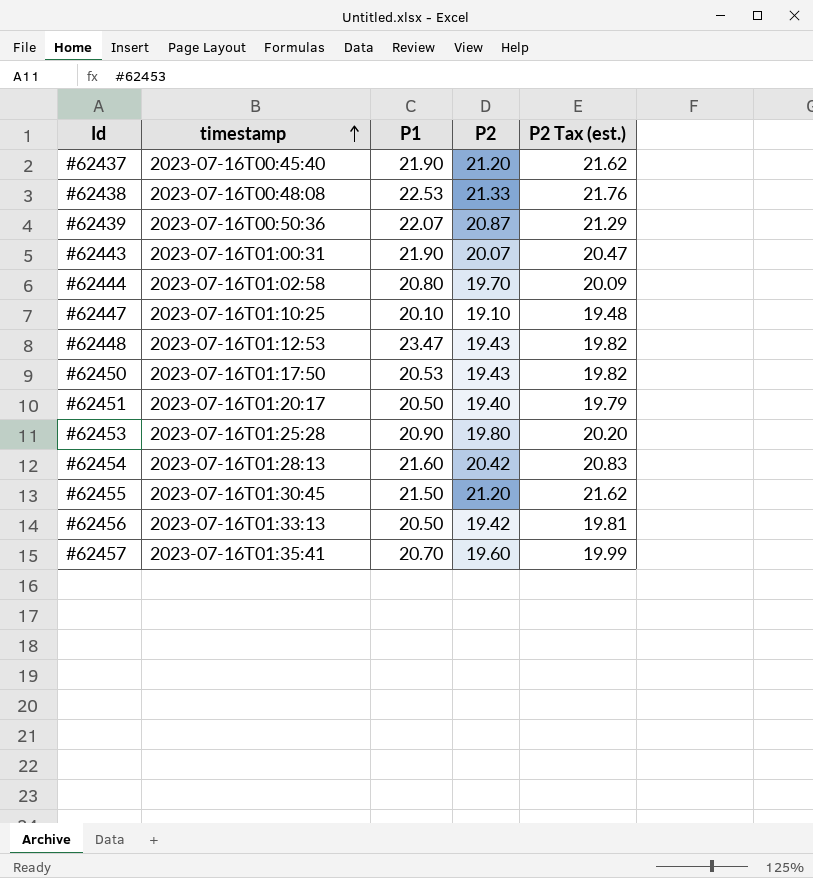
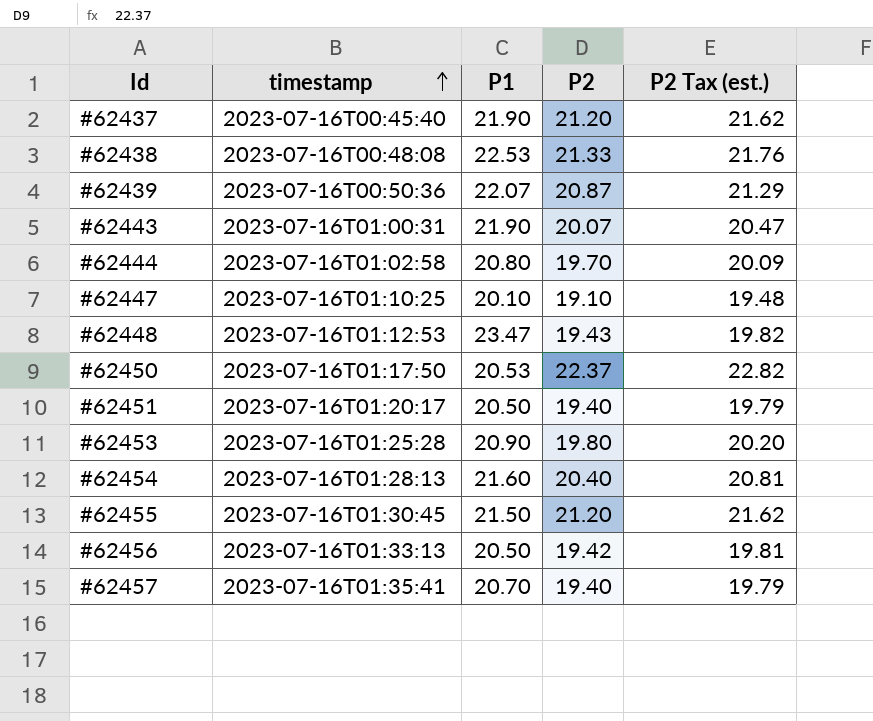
#62450 | P2: 19.43 -> 22.37
#62450 | P2 Tax (est.): 19.82 -> 22.82
#62454 | P2: 20.42 -> 20.40
#62454 | P2 Tax (est.): 20.83 -> 20.81
#62457 | P2: 19.60 -> 19.40
#62457 | P2 Tax (est.): 19.99 -> 19.79

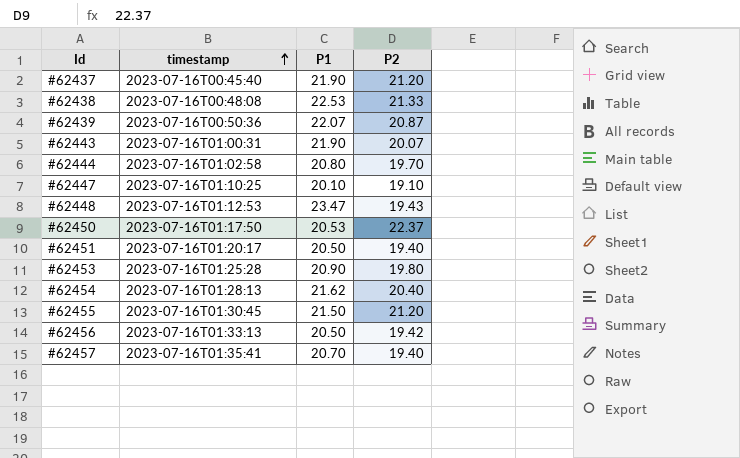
column P2 Tax (est.) | formula: [P2] * 1.02 -> none
#62454 | P1: 21.60 -> 21.62

